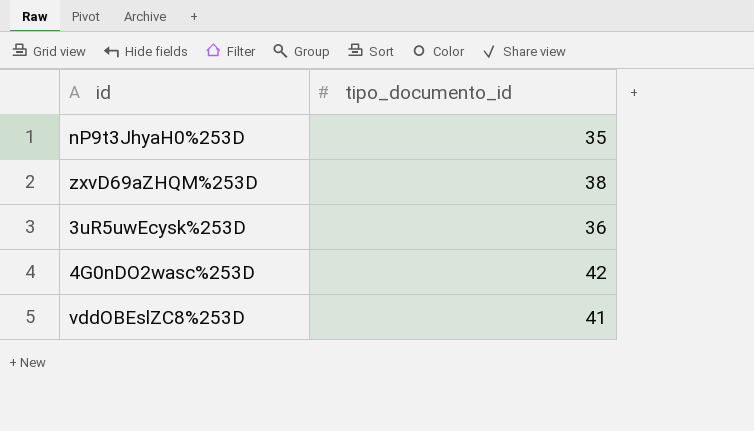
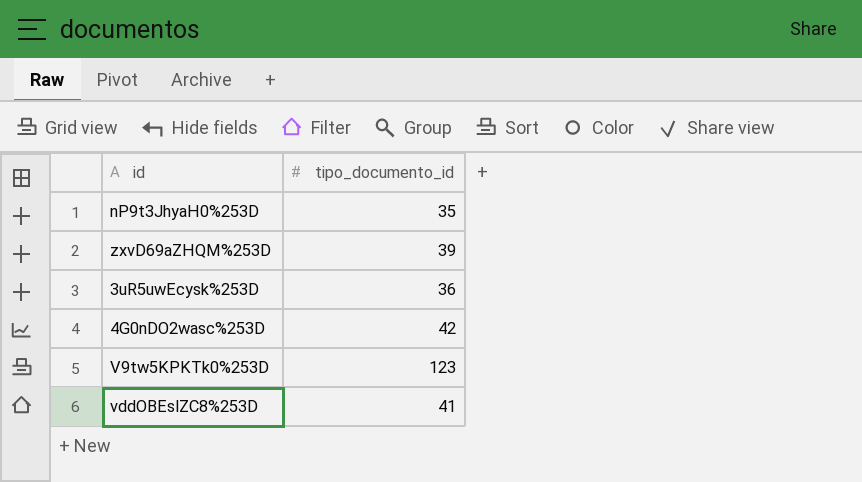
zxvD69aZHQM%253D | tipo_documento_id: 38 -> 39
row V9tw5KPKTk0%253D: none -> 123

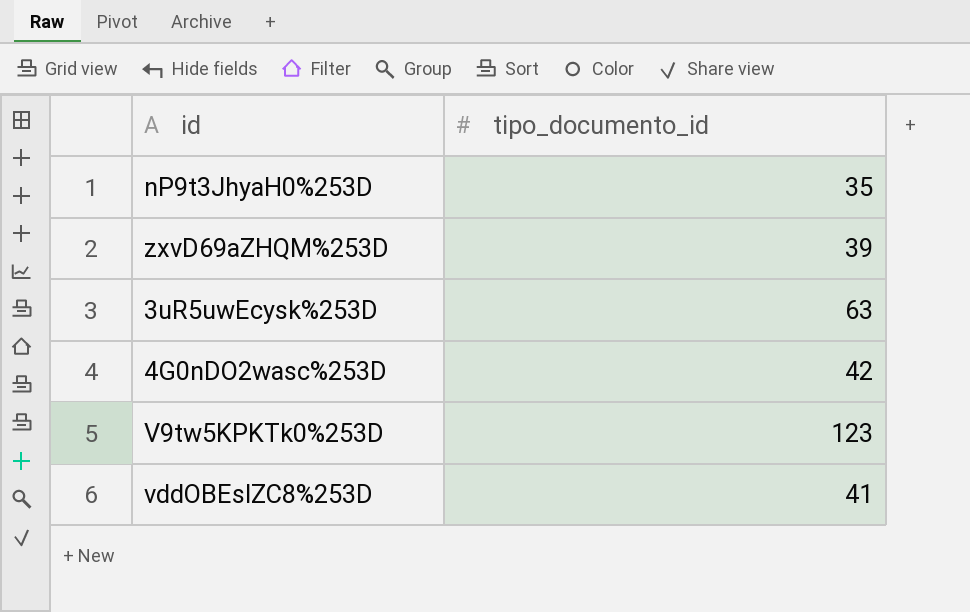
3uR5uwEcysk%253D | tipo_documento_id: 36 -> 63

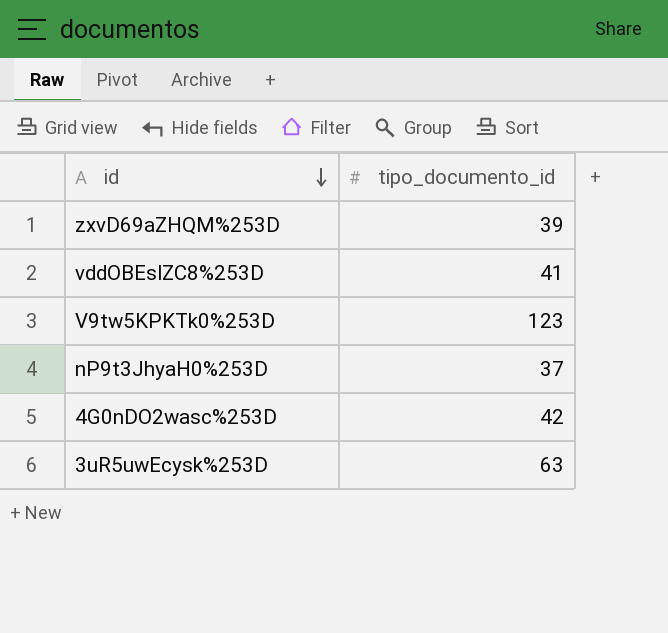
row order: none -> id descending
nP9t3JhyaH0%253D | tipo_documento_id: 35 -> 37

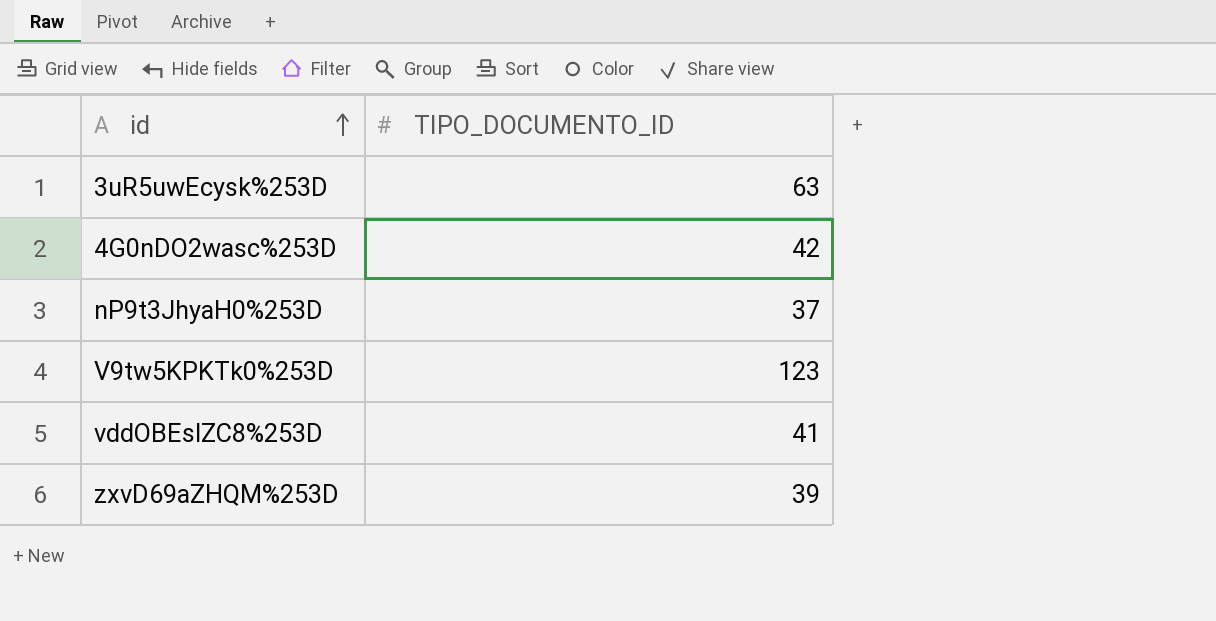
row order: id descending -> id ascending
column name: tipo_documento_id -> TIPO_DOCUMENTO_ID

